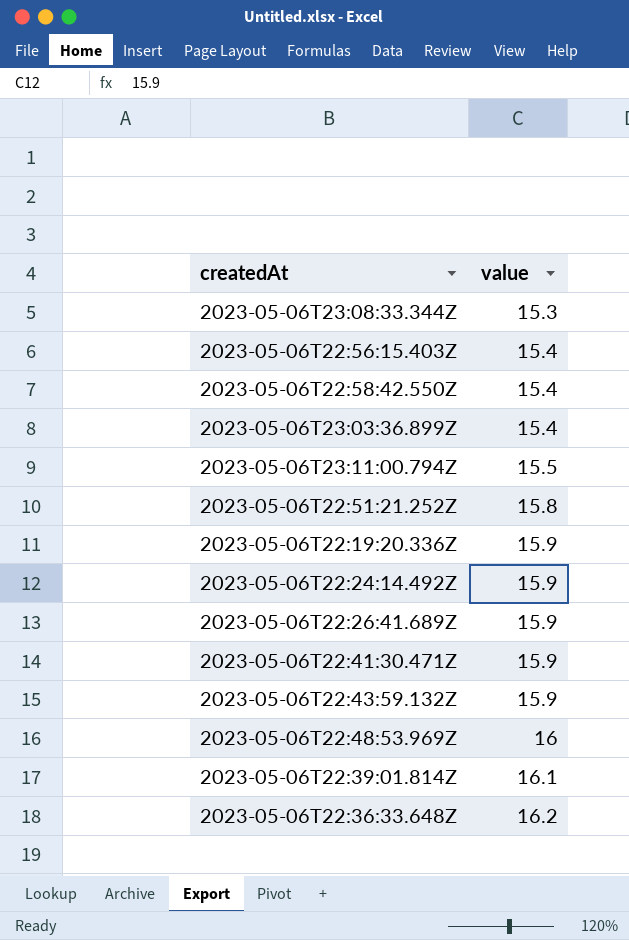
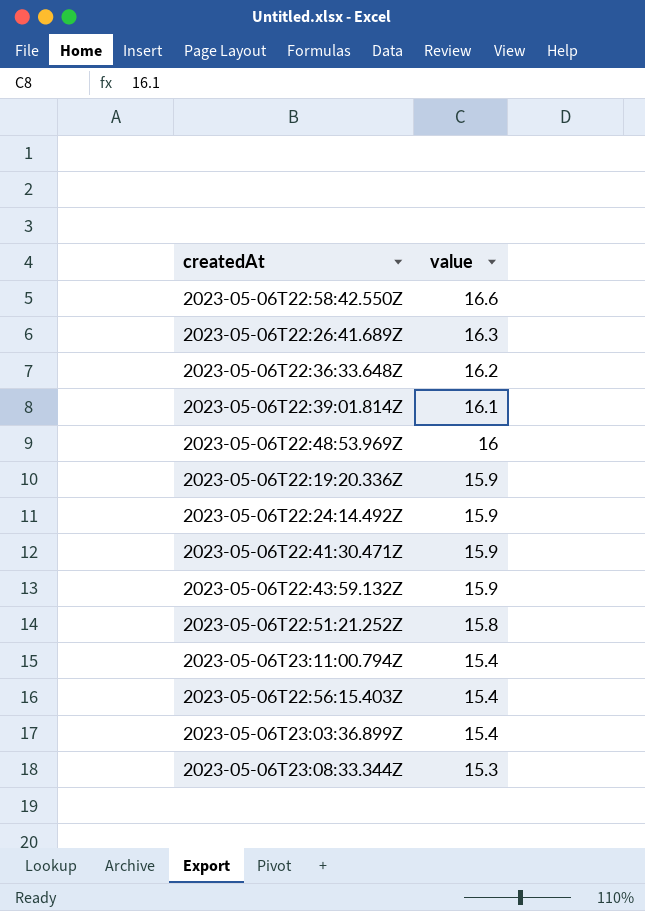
row order: value ascending -> value descending
2023-05-06T22:58:42.550Z | value: 15.4 -> 16.6
2023-05-06T22:26:41.689Z | value: 15.9 -> 16.3
2023-05-06T23:11:00.794Z | value: 15.5 -> 15.4

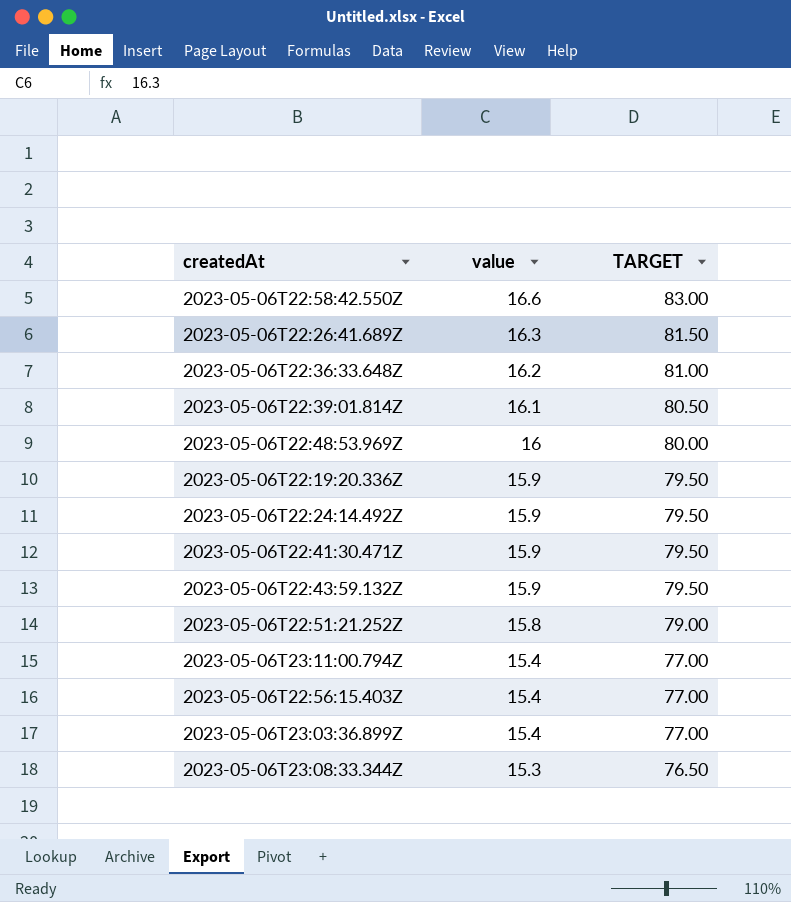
column TARGET | formula: none -> [value] * 5

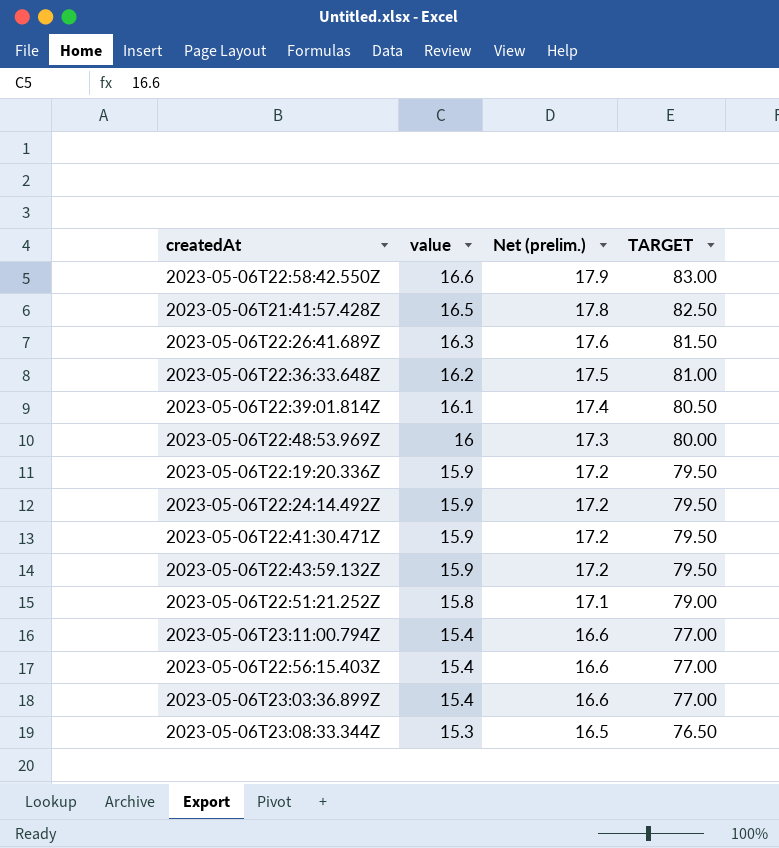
column Net (prelim.) | formula: none -> [value] * 1.08
row 2023-05-06T21:41:57.428Z: none -> 16.5 | 17.8 | 82.50

